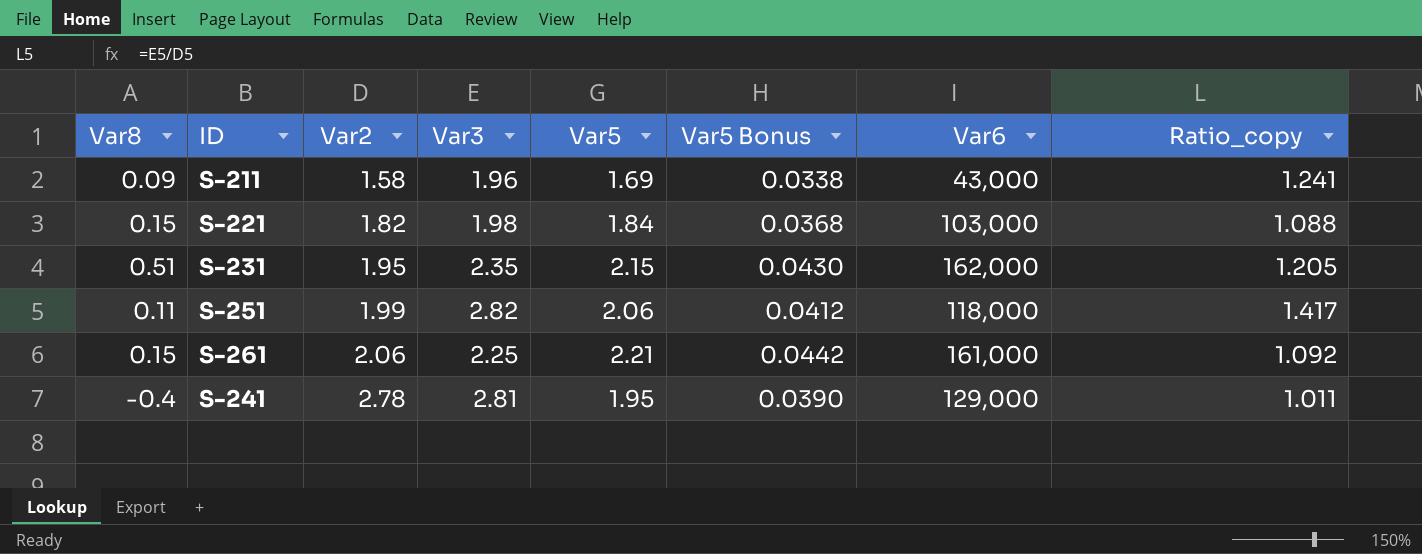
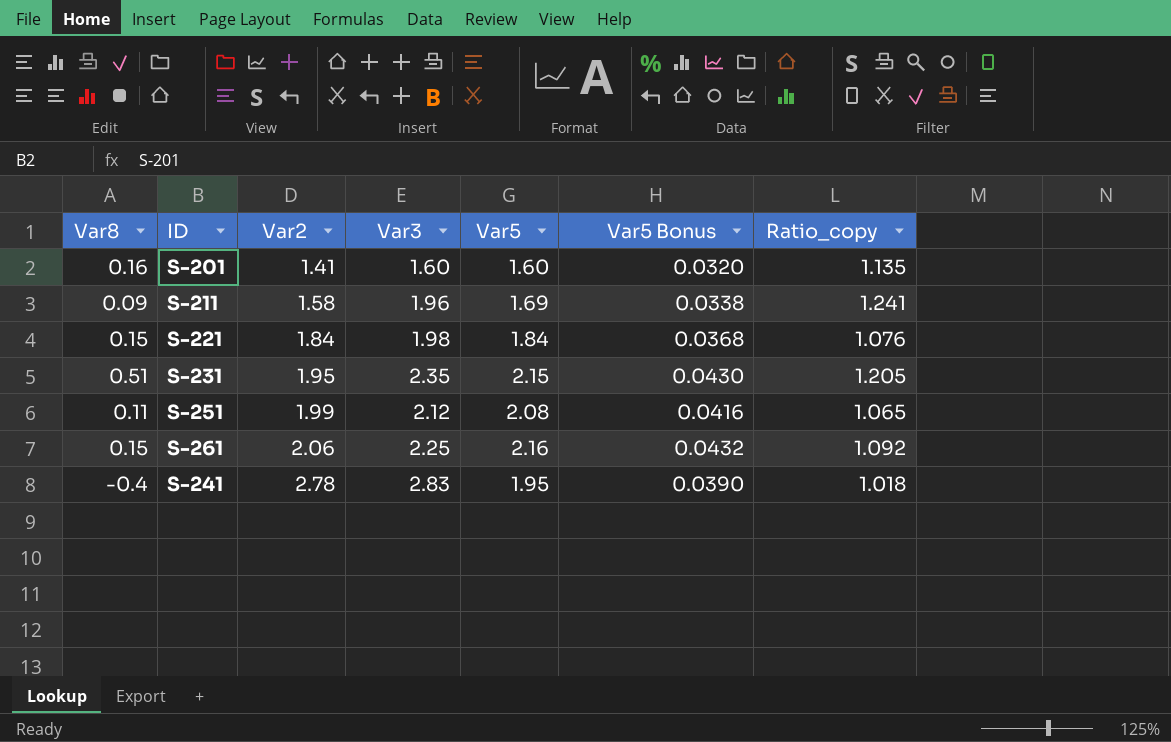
column Var6 | position: 7 -> none
row S-201: none -> 0.16 | 1.41 | 1.60 | 1.60 | 0.0320 | 1.135
S-221 | Var2: 1.82 -> 1.84
S-221 | Ratio_copy: 1.088 -> 1.076
S-251 | Var3: 2.82 -> 2.12
S-251 | Var5: 2.06 -> 2.08
S-251 | Var5 Bonus: 0.0412 -> 0.0416
S-251 | Ratio_copy: 1.417 -> 1.065
S-261 | Var5: 2.21 -> 2.16
S-261 | Var5 Bonus: 0.0442 -> 0.0432
S-241 | Var3: 2.81 -> 2.83
S-241 | Ratio_copy: 1.011 -> 1.018

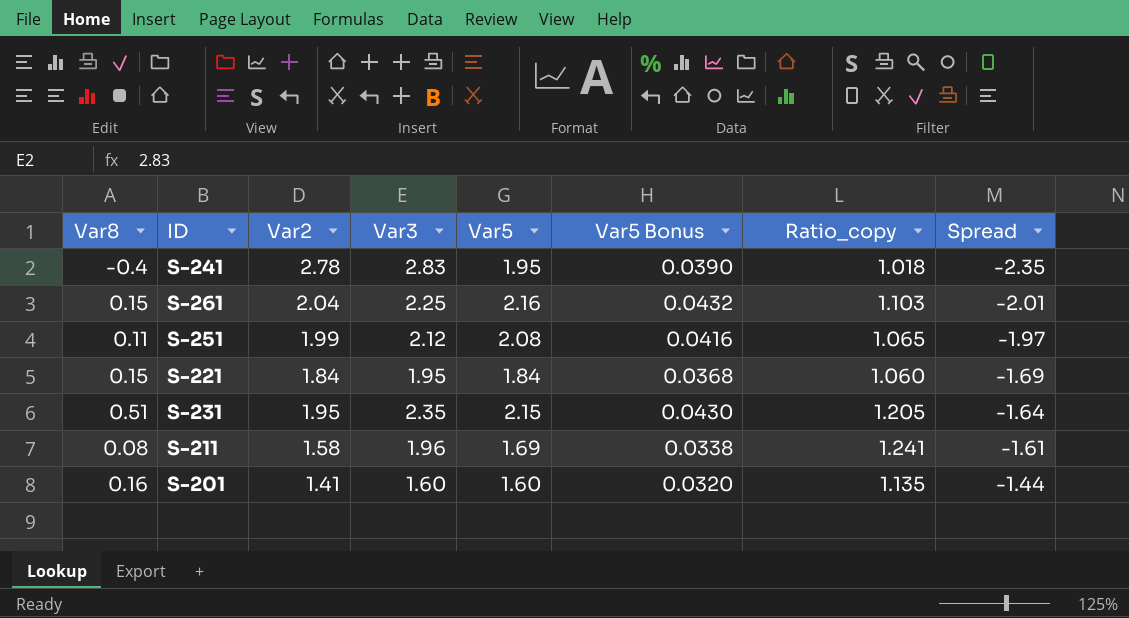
row order: Var2 ascending -> Spread ascending
column Spread | formula: none -> [Var8] - [Var5]
S-261 | Var2: 2.06 -> 2.04
S-261 | Ratio_copy: 1.092 -> 1.103
S-221 | Var3: 1.98 -> 1.95
S-221 | Ratio_copy: 1.076 -> 1.060
S-211 | Var8: 0.09 -> 0.08

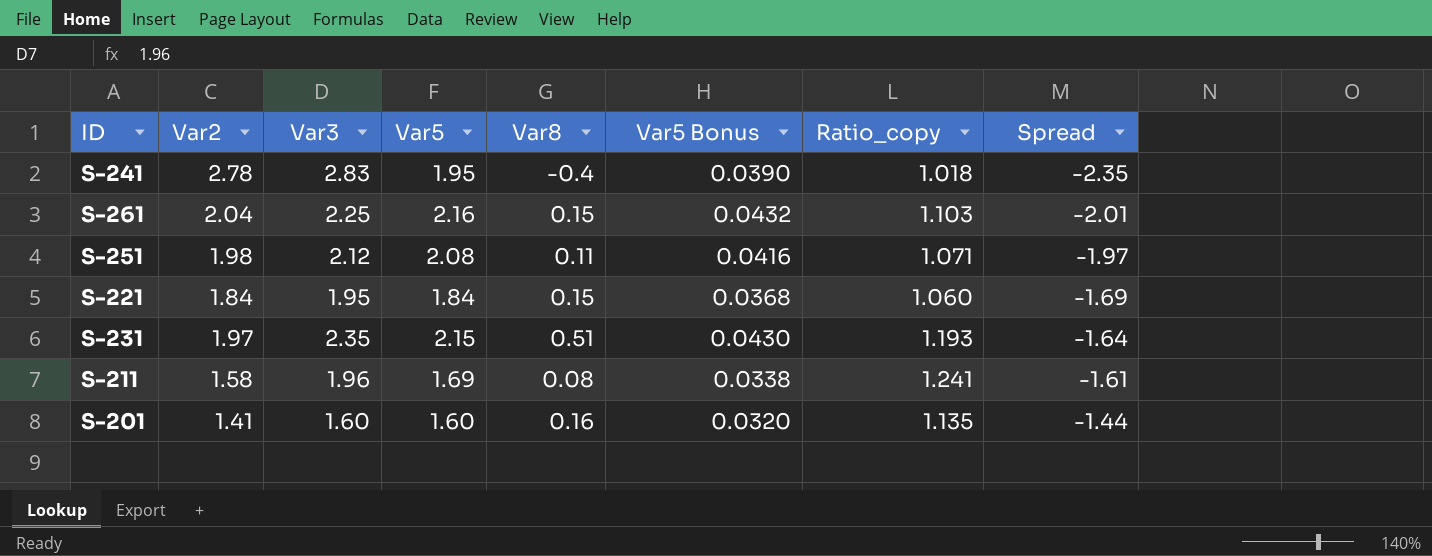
column Var8 | position: 1 -> 5
S-251 | Var2: 1.99 -> 1.98
S-251 | Ratio_copy: 1.065 -> 1.071
S-231 | Var2: 1.95 -> 1.97
S-231 | Ratio_copy: 1.205 -> 1.193

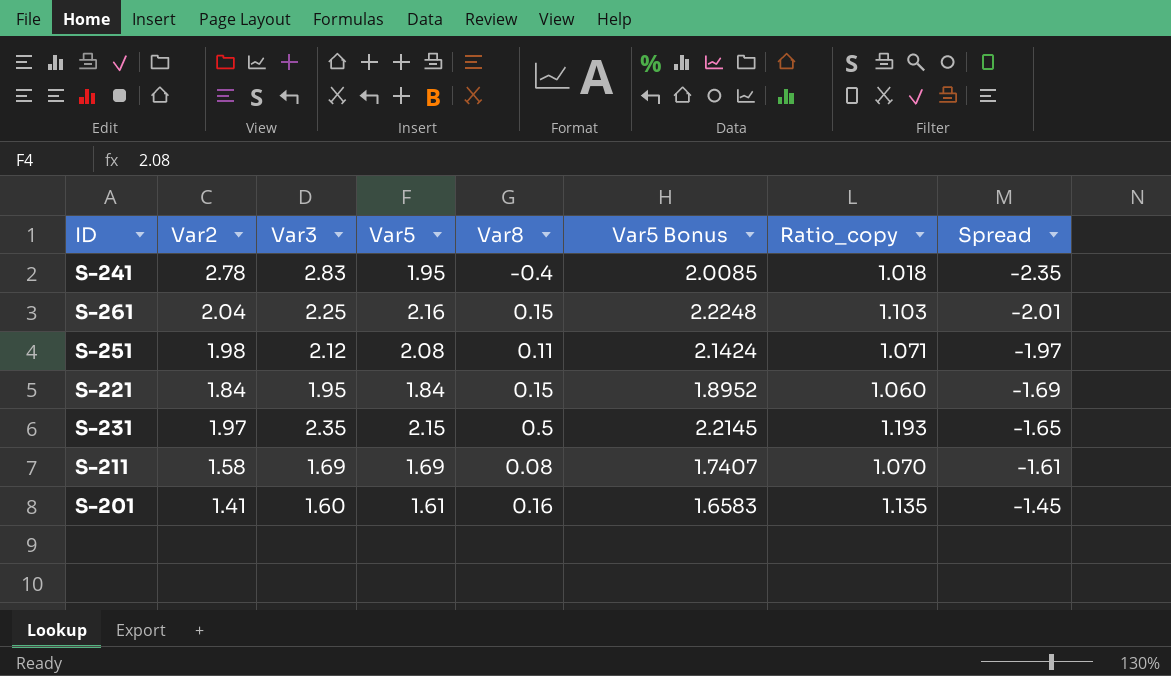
column Var5 Bonus | formula: [Var5] * 0.02 -> [Var5] * 1.03
S-231 | Var8: 0.51 -> 0.5
S-231 | Spread: -1.64 -> -1.65
S-211 | Var3: 1.96 -> 1.69
S-211 | Ratio_copy: 1.241 -> 1.070
S-201 | Var5: 1.60 -> 1.61
S-201 | Spread: -1.44 -> -1.45

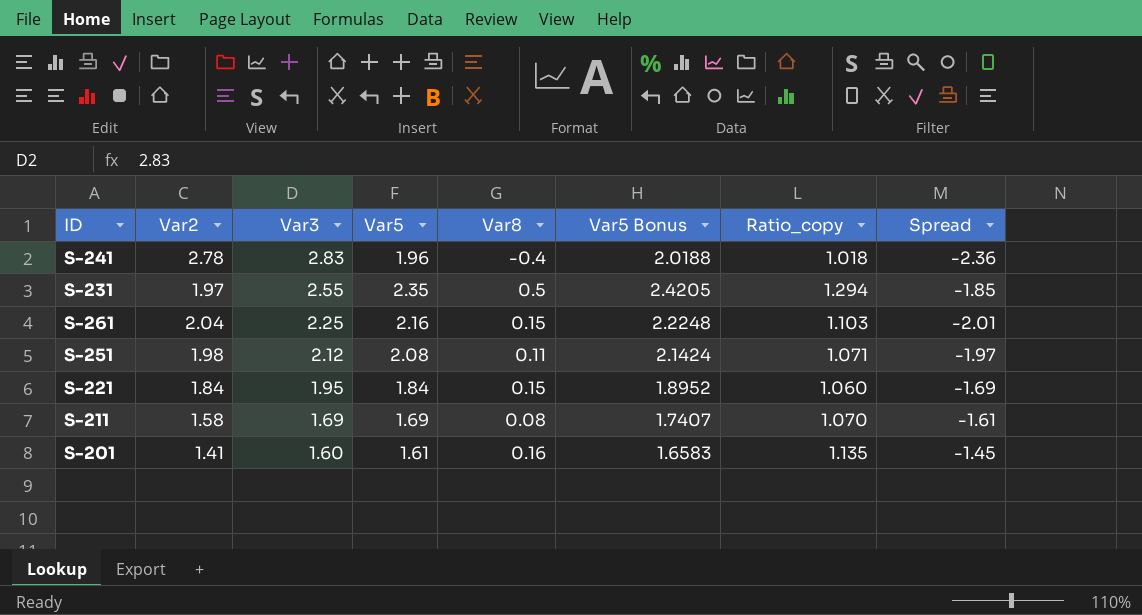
row order: Spread ascending -> Var3 descending
S-241 | Var5: 1.95 -> 1.96
S-241 | Var5 Bonus: 2.0085 -> 2.0188
S-241 | Spread: -2.35 -> -2.36
S-231 | Var3: 2.35 -> 2.55
S-231 | Var5: 2.15 -> 2.35
S-231 | Var5 Bonus: 2.2145 -> 2.4205
S-231 | Ratio_copy: 1.193 -> 1.294
S-231 | Spread: -1.65 -> -1.85

